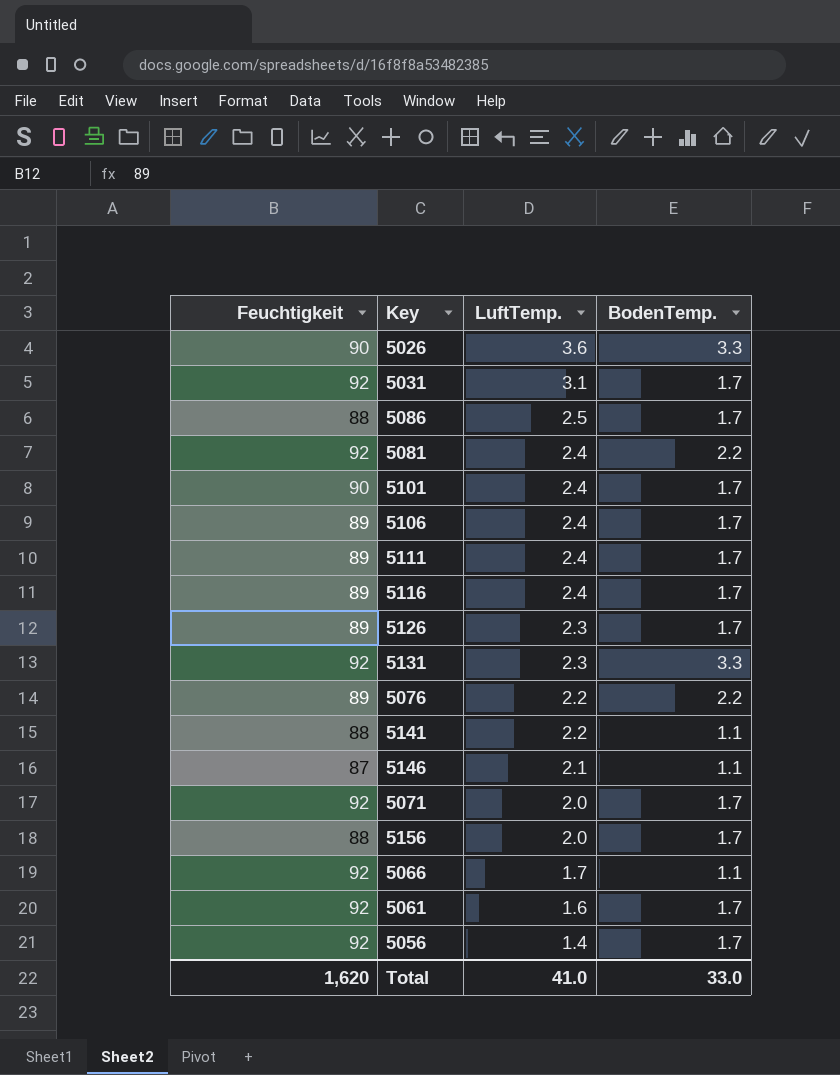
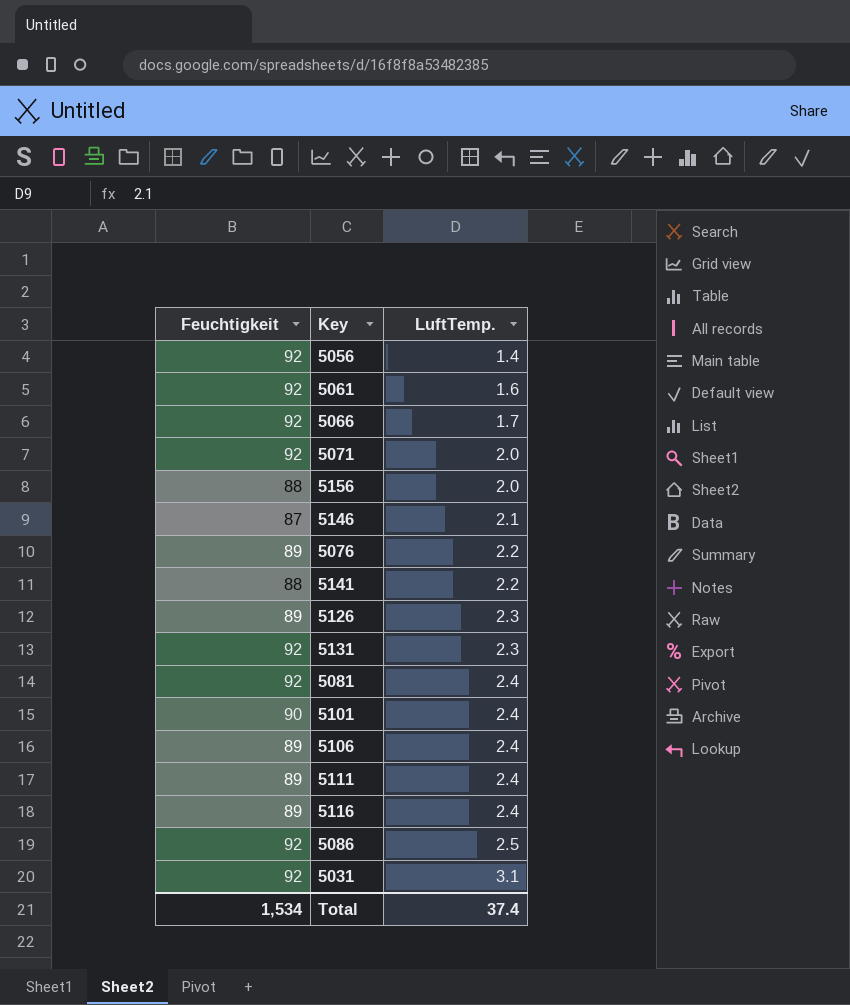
row order: LuftTemp. descending -> LuftTemp. ascending
column BodenTemp. | position: 4 -> none
row 5026: 90 | 3.6 | 3.3 -> none
5086 | Feuchtigkeit: 88 -> 92
Total | Feuchtigkeit: 1,620 -> 1,534
Total | LuftTemp.: 41.0 -> 37.4

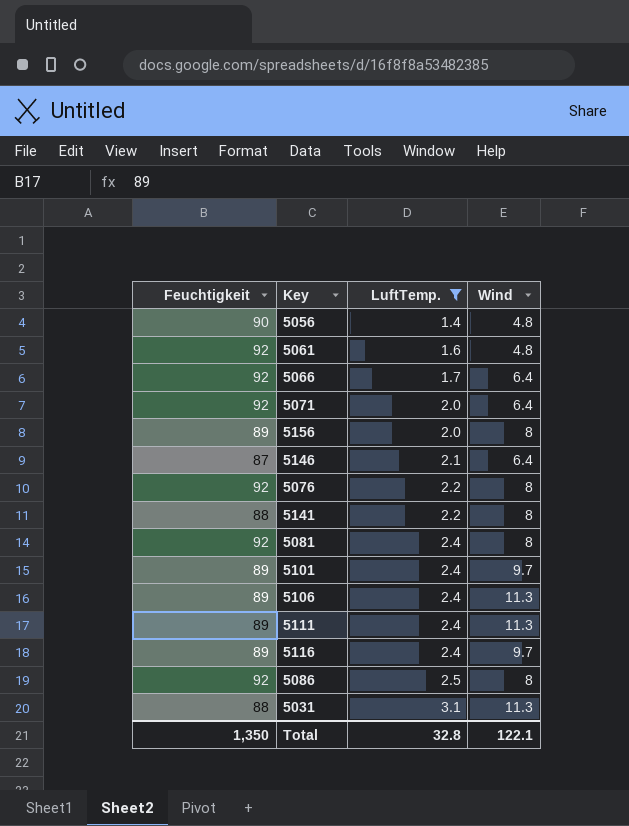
filter: none -> LuftTemp. != 2.3
column Wind | position: none -> 4
5056 | Feuchtigkeit: 92 -> 90
5156 | Feuchtigkeit: 88 -> 89
5076 | Feuchtigkeit: 89 -> 92
5101 | Feuchtigkeit: 90 -> 89
5031 | Feuchtigkeit: 92 -> 88
Total | Feuchtigkeit: 1,534 -> 1,350
Total | LuftTemp.: 37.4 -> 32.8

